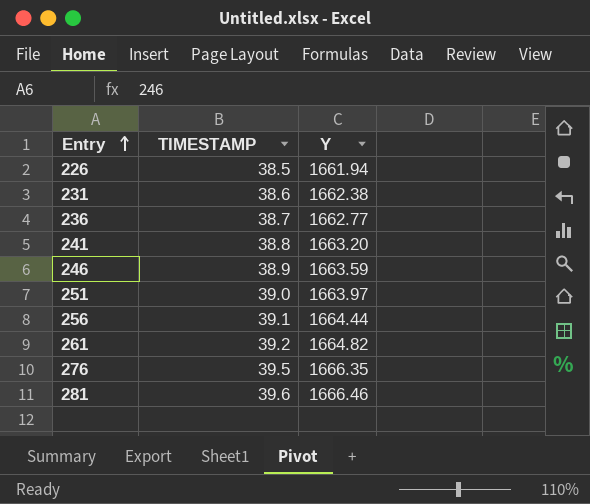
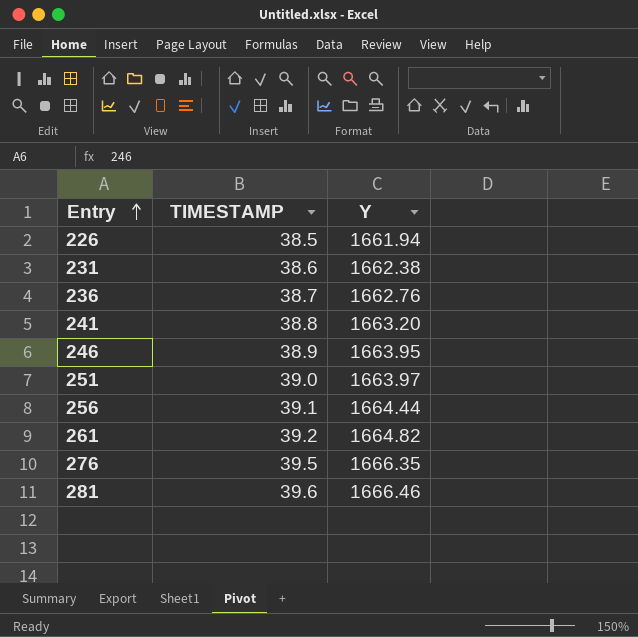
236 | Y: 1662.77 -> 1662.76
246 | Y: 1663.59 -> 1663.95

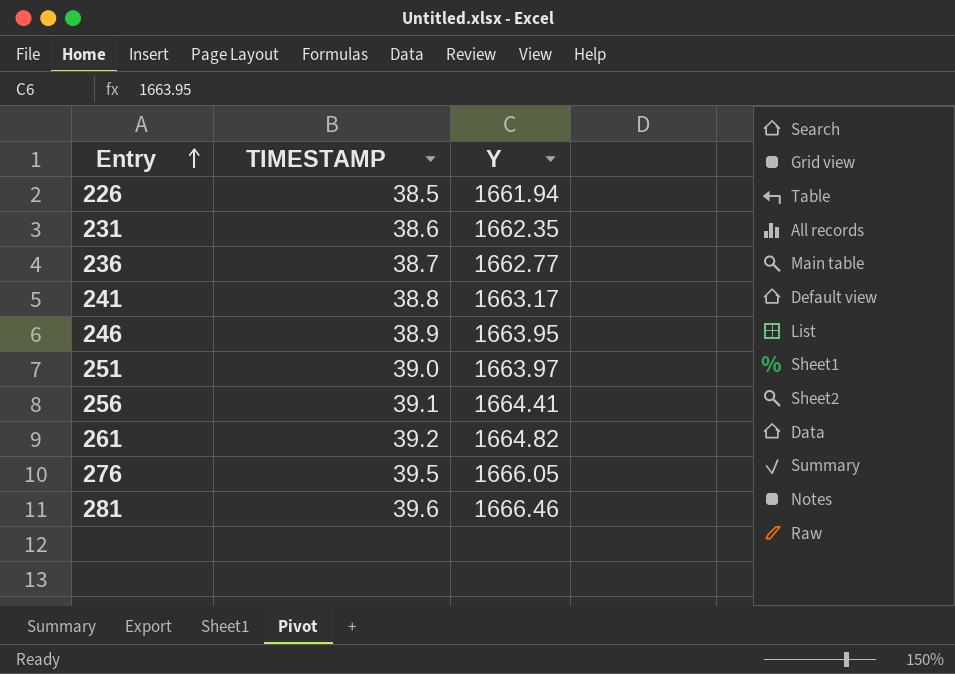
231 | Y: 1662.38 -> 1662.35
236 | Y: 1662.76 -> 1662.77
241 | Y: 1663.20 -> 1663.17
256 | Y: 1664.44 -> 1664.41
276 | Y: 1666.35 -> 1666.05

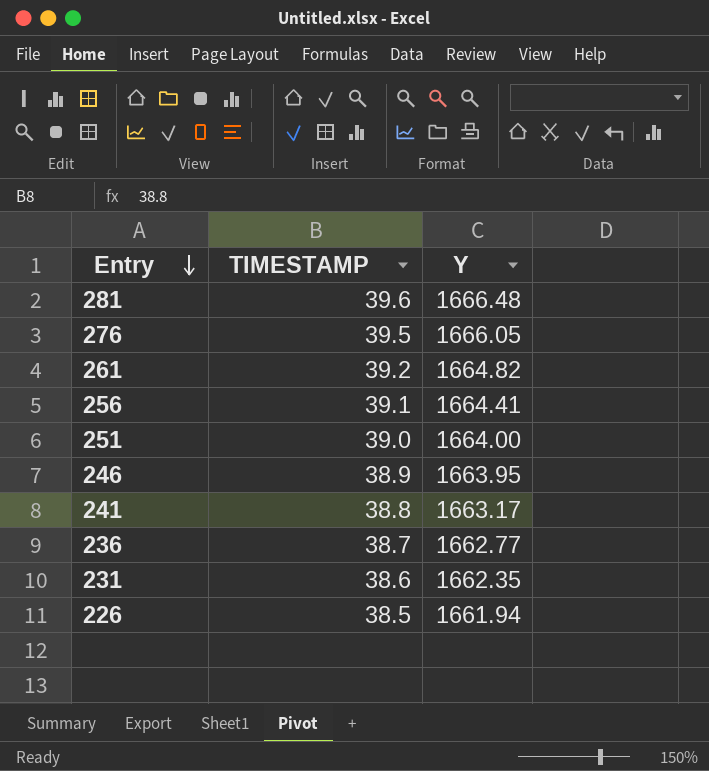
row order: Entry ascending -> Entry descending
281 | Y: 1666.46 -> 1666.48
251 | Y: 1663.97 -> 1664.00

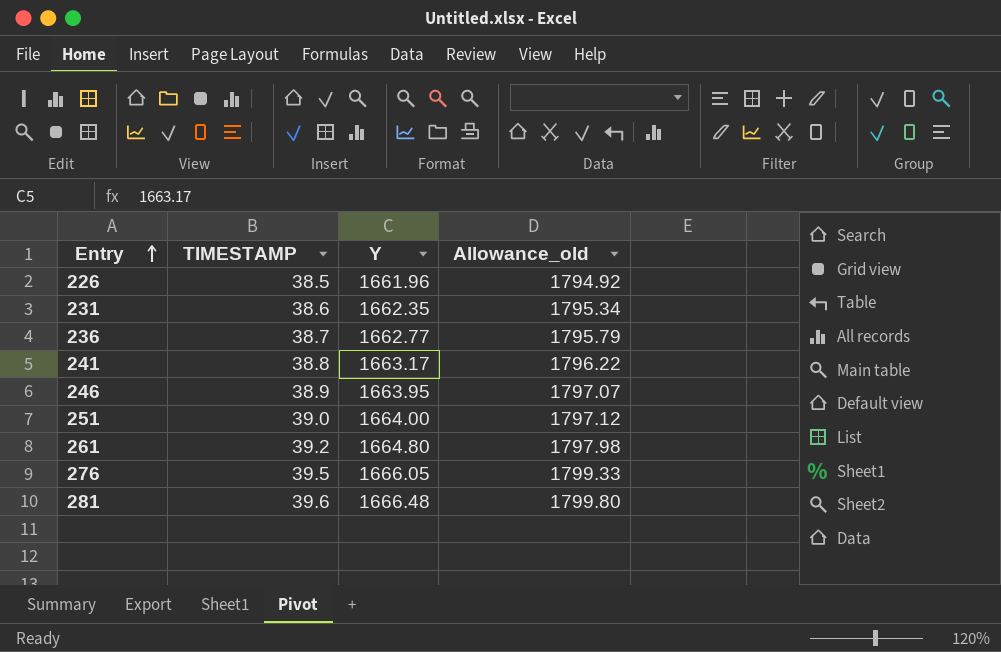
row order: Entry descending -> Entry ascending
column Allowance_old | formula: none -> [Y] * 1.08
row 256: 39.1 | 1664.41 -> none
226 | Y: 1661.94 -> 1661.96
261 | Y: 1664.82 -> 1664.80

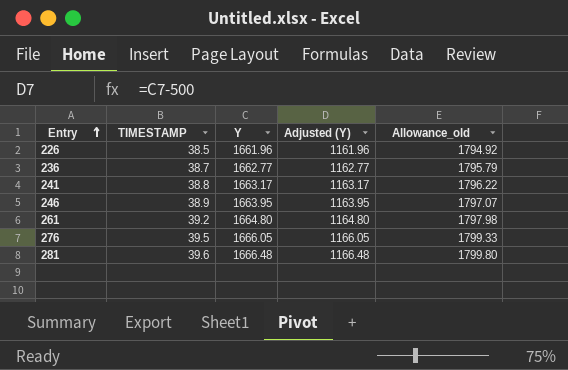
column Adjusted (Y) | formula: none -> [Y] - 500
row 231: 38.6 | 1662.35 | 1795.34 -> none
row 251: 39.0 | 1664.00 | 1797.12 -> none

